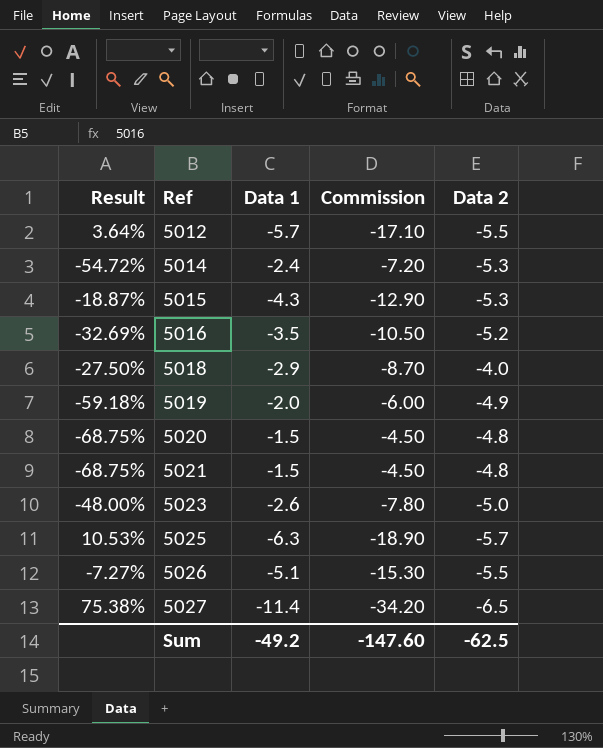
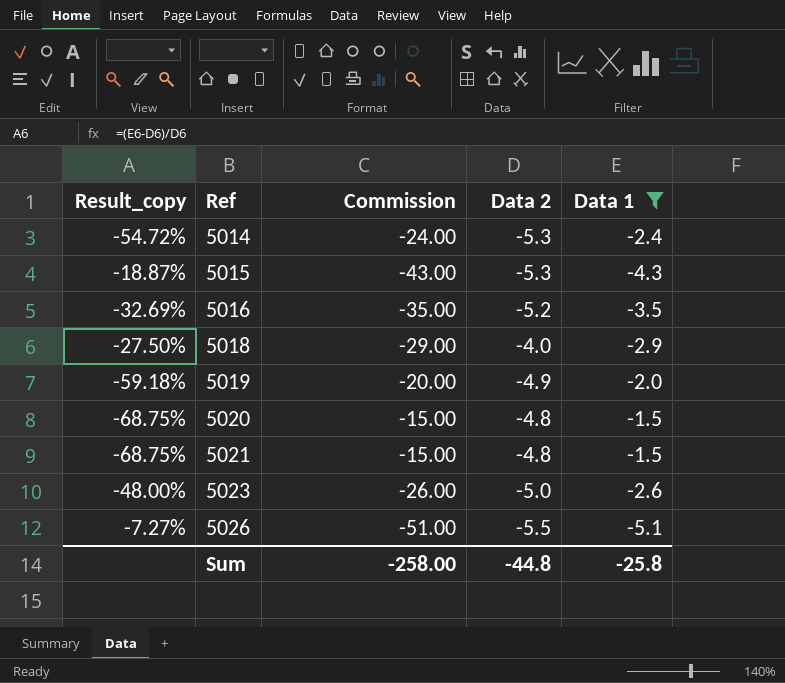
filter: none -> Data 1 >= -5.1
column name: Result -> Result_copy
column Commission | formula: [Data 1] * 3 -> [Data 1] * 10
column Data 1 | position: 3 -> 5
Sum | Commission: -147.60 -> -258.00
Sum | Data 2: -62.5 -> -44.8
Sum | Data 1: -49.2 -> -25.8

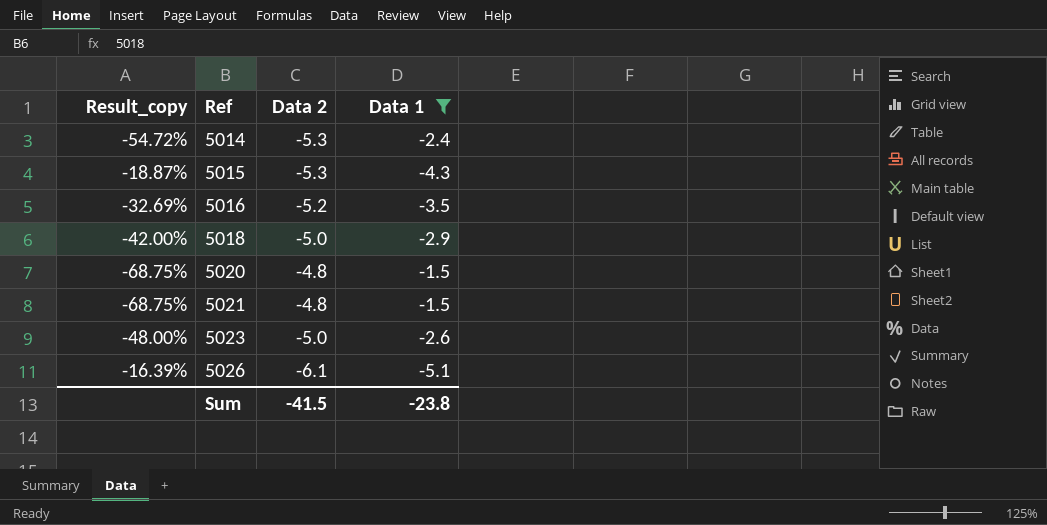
column Commission | formula: [Data 1] * 10 -> none
row 5019: -59.18% | -20.00 | -4.9 | -2.0 -> none
5018 | Result_copy: -27.50% -> -42.00%
5018 | Data 2: -4.0 -> -5.0
5026 | Result_copy: -7.27% -> -16.39%
5026 | Data 2: -5.5 -> -6.1
Sum | Data 2: -44.8 -> -41.5
Sum | Data 1: -25.8 -> -23.8

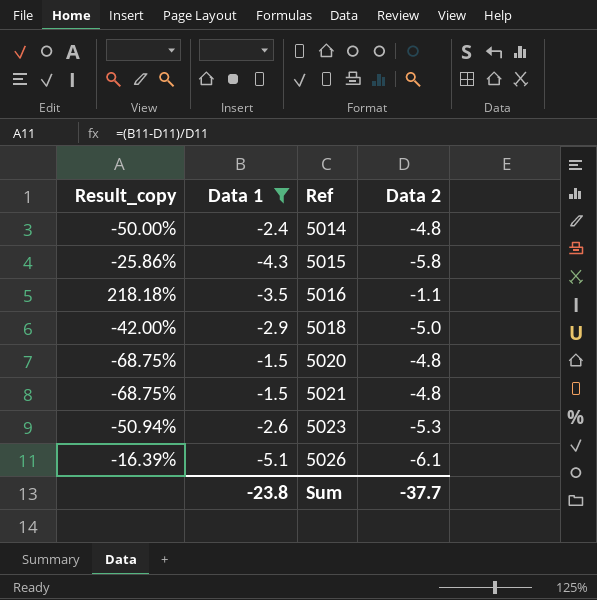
column Data 1 | position: 4 -> 2
5014 | Result_copy: -54.72% -> -50.00%
5014 | Data 2: -5.3 -> -4.8
5015 | Result_copy: -18.87% -> -25.86%
5015 | Data 2: -5.3 -> -5.8
5016 | Result_copy: -32.69% -> 218.18%
5016 | Data 2: -5.2 -> -1.1
5023 | Result_copy: -48.00% -> -50.94%
5023 | Data 2: -5.0 -> -5.3
Sum | Data 2: -41.5 -> -37.7

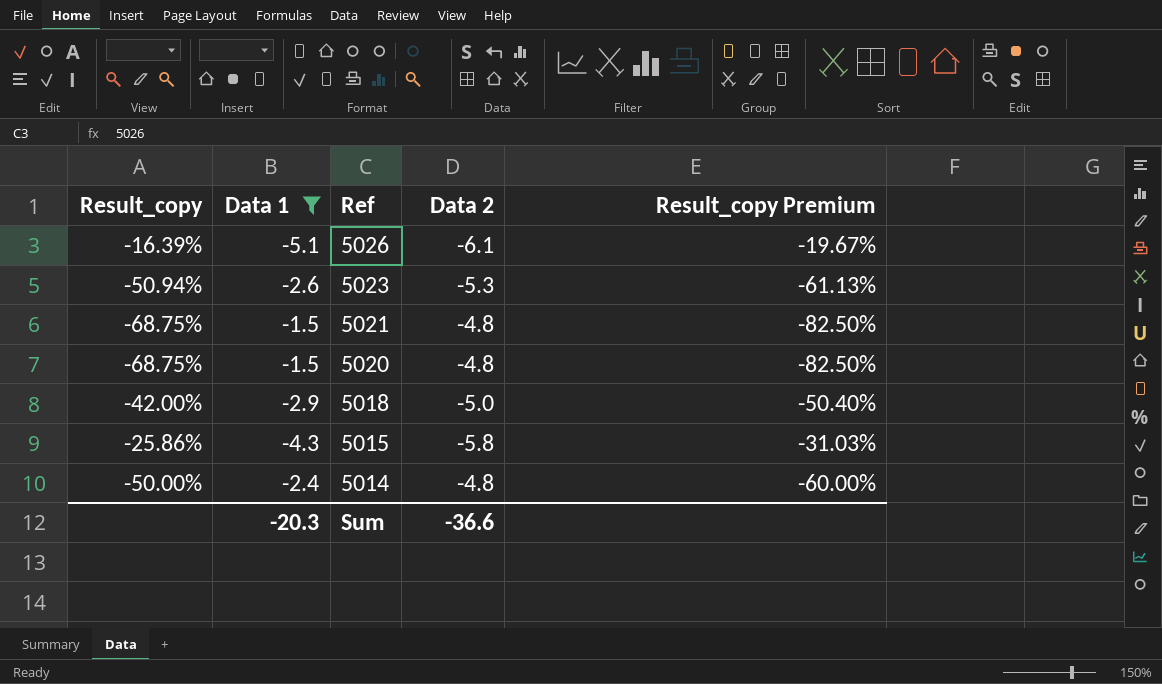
row order: Ref ascending -> Ref descending
column Result_copy Premium | formula: none -> [Result_copy] * 1.2
row 5016: 218.18% | -3.5 | -1.1 -> none
Sum | Data 1: -23.8 -> -20.3
Sum | Data 2: -37.7 -> -36.6

